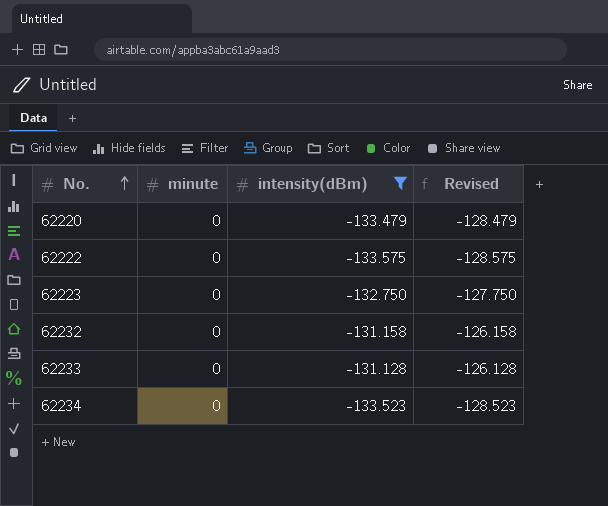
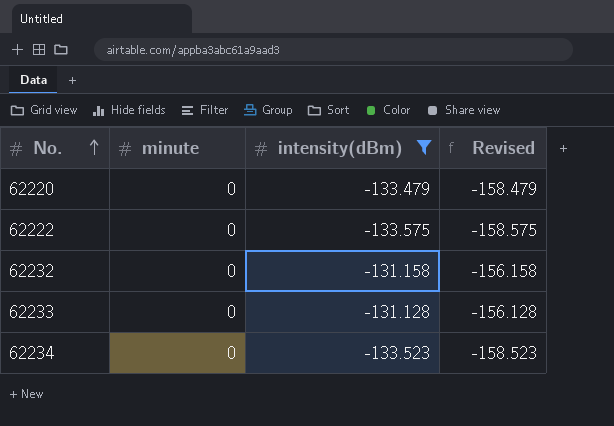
column Revised | formula: [intensity(dBm)] + 5 -> [intensity(dBm)] - 25
row 62223: 0 | -132.750 | -127.750 -> none

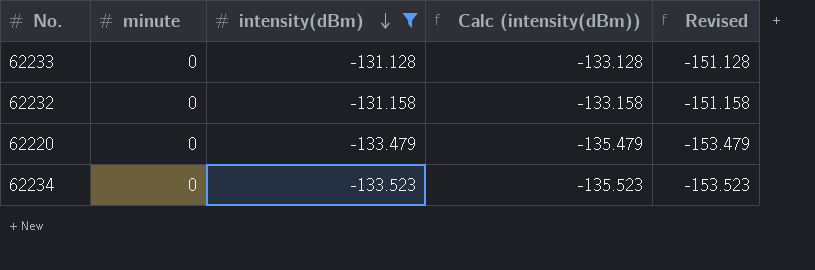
row order: No. ascending -> intensity(dBm) descending
column Calc (intensity(dBm)) | formula: none -> [intensity(dBm)] - 2
column Revised | formula: [intensity(dBm)] - 25 -> [intensity(dBm)] - 20
row 62222: 0 | -133.575 | -158.575 -> none

